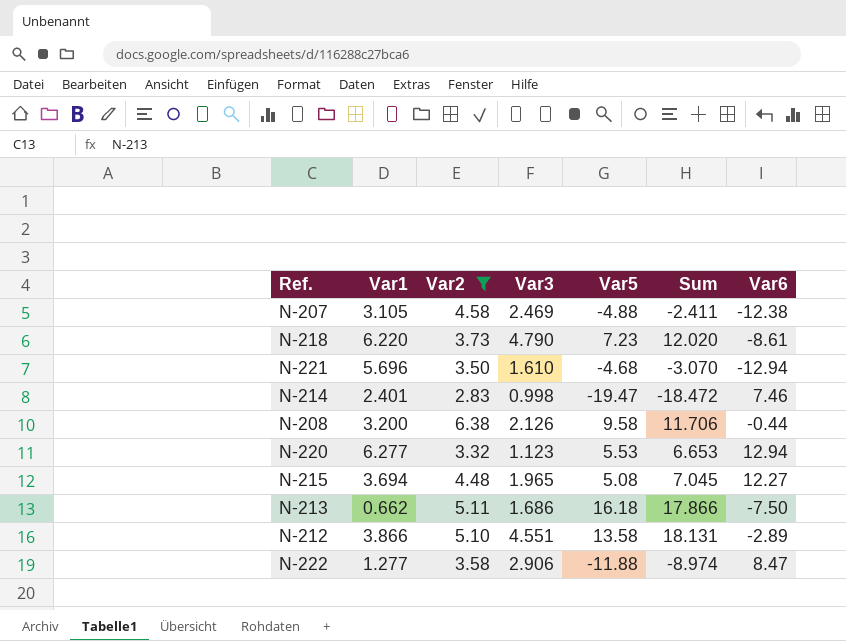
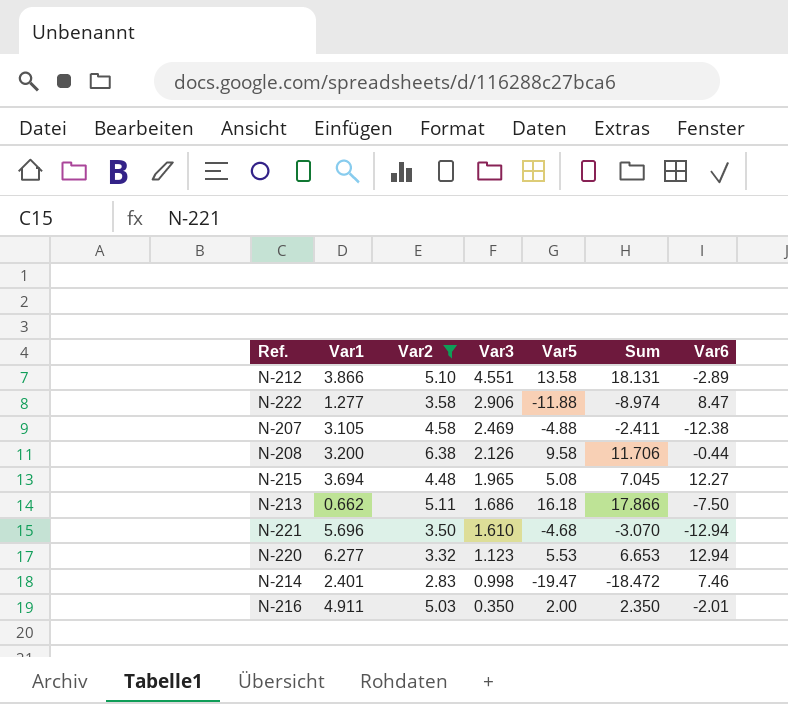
row order: none -> Var3 descending
row N-218: 6.220 | 3.73 | 4.790 | 7.23 | 12.020 | -8.61 -> none
row N-216: none -> 4.911 | 5.03 | 0.350 | 2.00 | 2.350 | -2.01

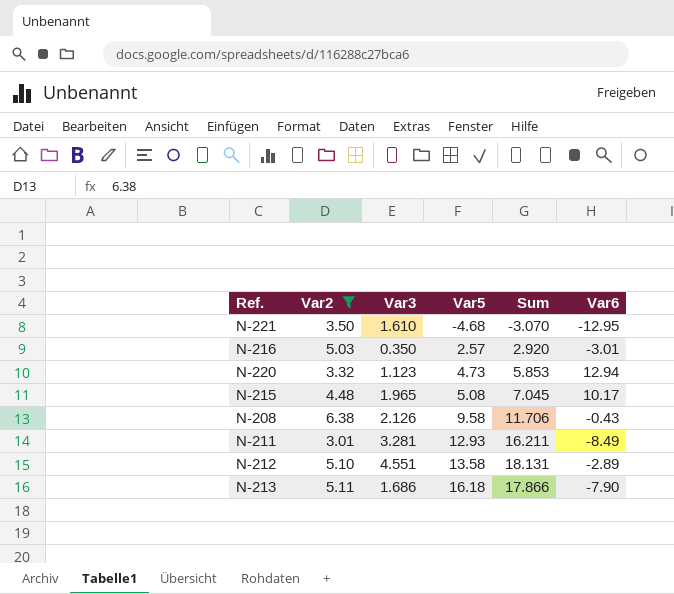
row order: Var3 descending -> Var5 ascending
column Var1 | position: 2 -> none
row N-222: 1.277 | 3.58 | 2.906 | -11.88 | -8.974 | 8.47 -> none
row N-207: 3.105 | 4.58 | 2.469 | -4.88 | -2.411 | -12.38 -> none
row N-214: 2.401 | 2.83 | 0.998 | -19.47 | -18.472 | 7.46 -> none
N-221 | Var6: -12.94 -> -12.95
N-216 | Var5: 2.00 -> 2.57
N-216 | Sum: 2.350 -> 2.920
N-216 | Var6: -2.01 -> -3.01
N-220 | Var5: 5.53 -> 4.73
N-220 | Sum: 6.653 -> 5.853
N-215 | Var6: 12.27 -> 10.17
N-208 | Var6: -0.44 -> -0.43
row N-211: none -> 3.01 | 3.281 | 12.93 | 16.211 | -8.49
N-213 | Var6: -7.50 -> -7.90

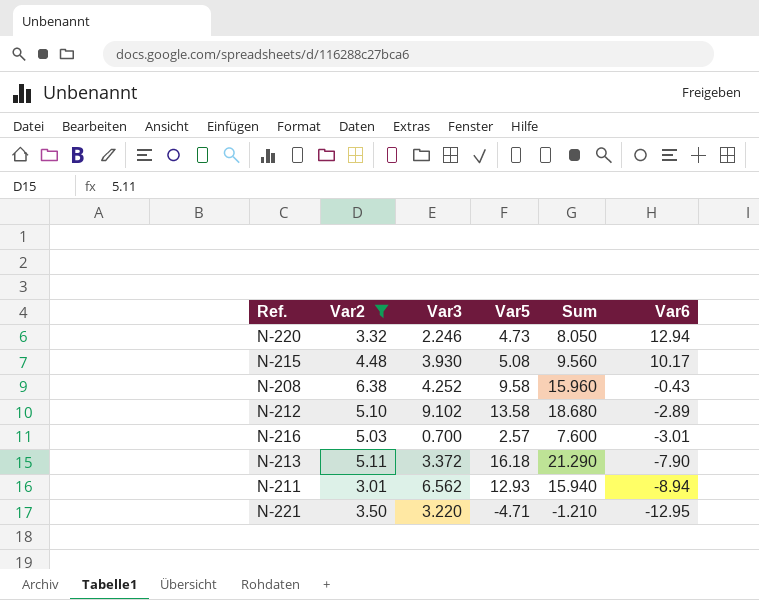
row order: Var5 ascending -> Var6 descending
column Sum | formula: [Var3] + [Var5] -> [Var2] + [Var5]
N-220 | Var3: 1.123 -> 2.246
N-215 | Var3: 1.965 -> 3.930
N-208 | Var3: 2.126 -> 4.252
N-212 | Var3: 4.551 -> 9.102
N-216 | Var3: 0.350 -> 0.700
N-213 | Var3: 1.686 -> 3.372
N-211 | Var3: 3.281 -> 6.562
N-211 | Var6: -8.49 -> -8.94
N-221 | Var3: 1.610 -> 3.220
N-221 | Var5: -4.68 -> -4.71

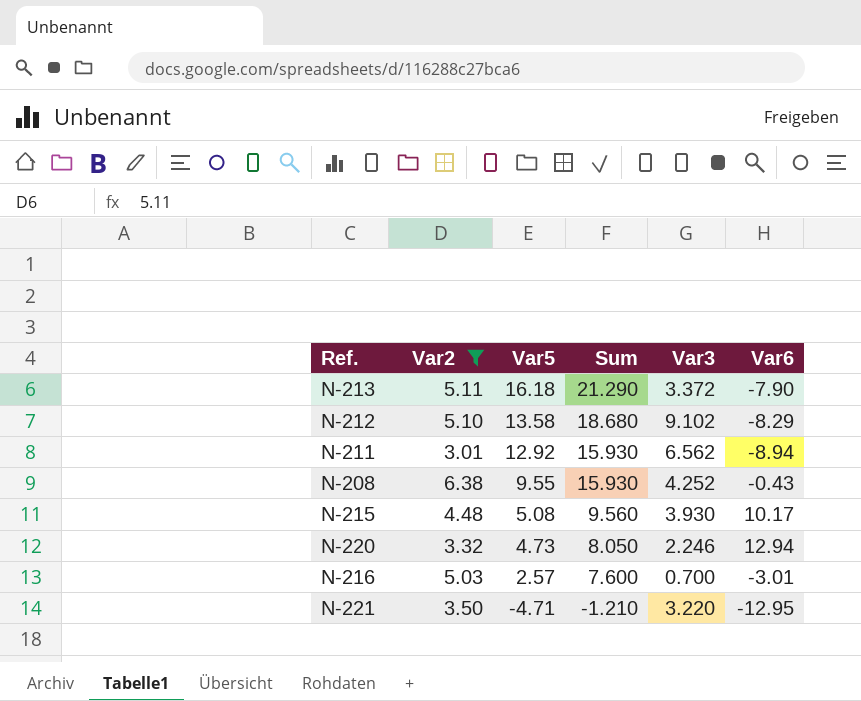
row order: Var6 descending -> Var5 descending
column Var3 | position: 3 -> 5
N-212 | Var6: -2.89 -> -8.29
N-211 | Var5: 12.93 -> 12.92
N-211 | Sum: 15.940 -> 15.930
N-208 | Var5: 9.58 -> 9.55
N-208 | Sum: 15.960 -> 15.930

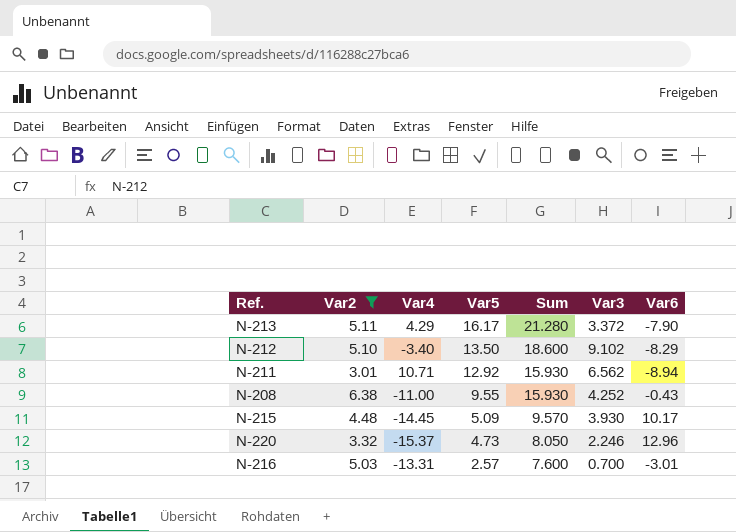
column Var4 | position: none -> 3
row N-221: 3.50 | -4.71 | -1.210 | 3.220 | -12.95 -> none
N-213 | Var5: 16.18 -> 16.17
N-213 | Sum: 21.290 -> 21.280
N-212 | Var5: 13.58 -> 13.50
N-212 | Sum: 18.680 -> 18.600
N-215 | Var5: 5.08 -> 5.09
N-215 | Sum: 9.560 -> 9.570
N-220 | Var6: 12.94 -> 12.96

